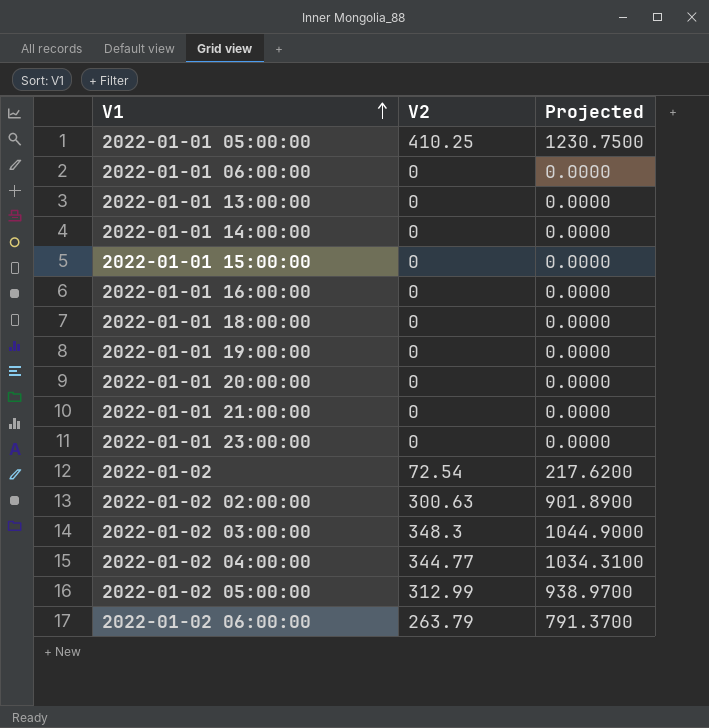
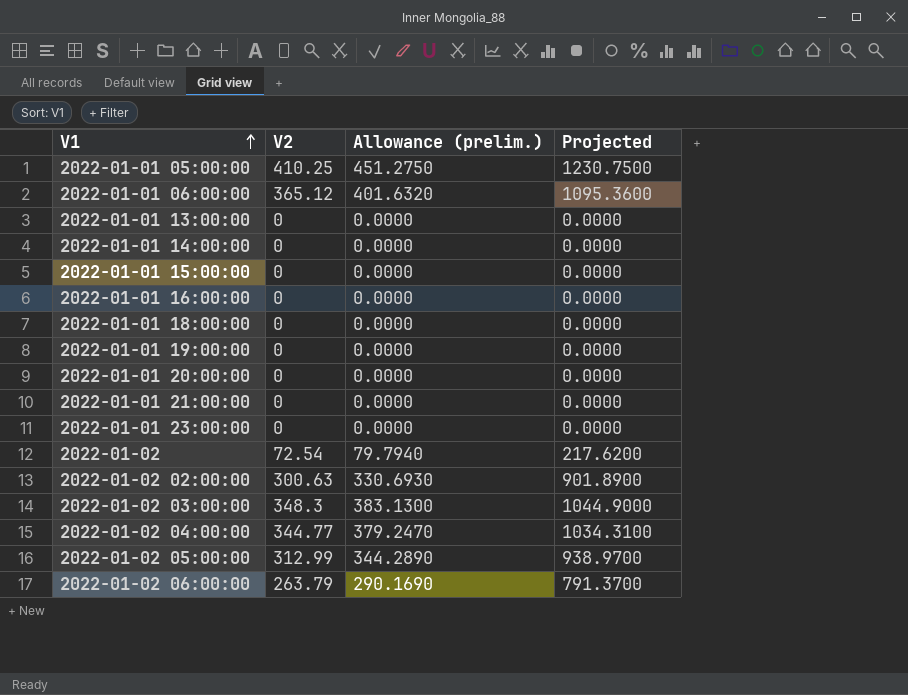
column Allowance (prelim.) | formula: none -> [V2] * 1.1
2022-01-01 06:00:00 | V2: 0 -> 365.12
2022-01-01 06:00:00 | Projected: 0.0000 -> 1095.3600

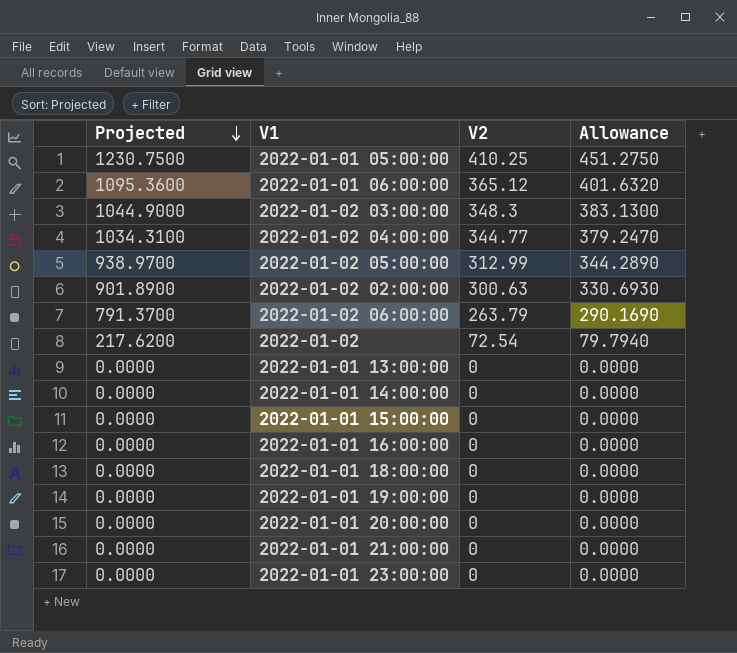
row order: V1 ascending -> Projected descending
column Projected | position: 4 -> 1
column name: Allowance (prelim.) -> Allowance

